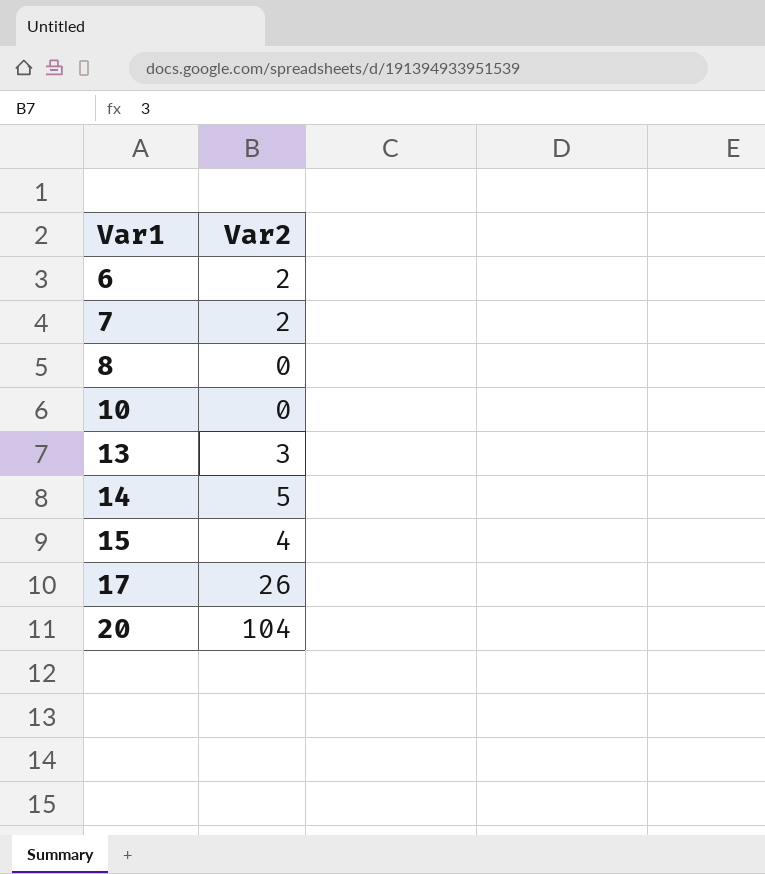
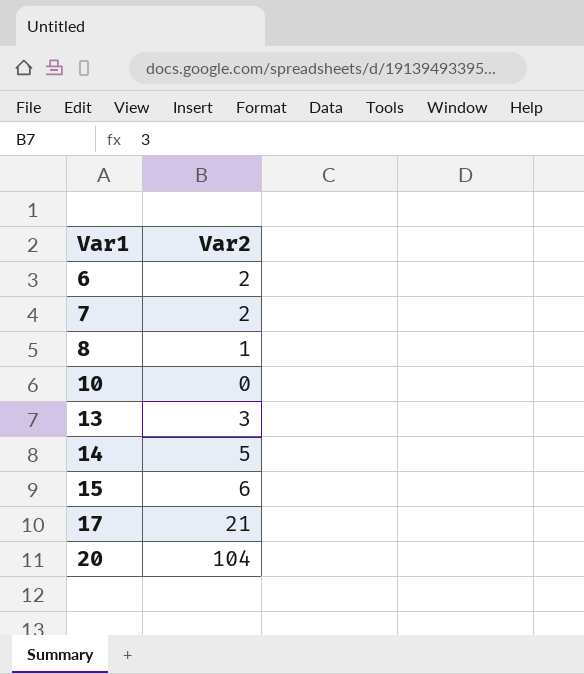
8 | Var2: 0 -> 1
15 | Var2: 4 -> 6
17 | Var2: 26 -> 21

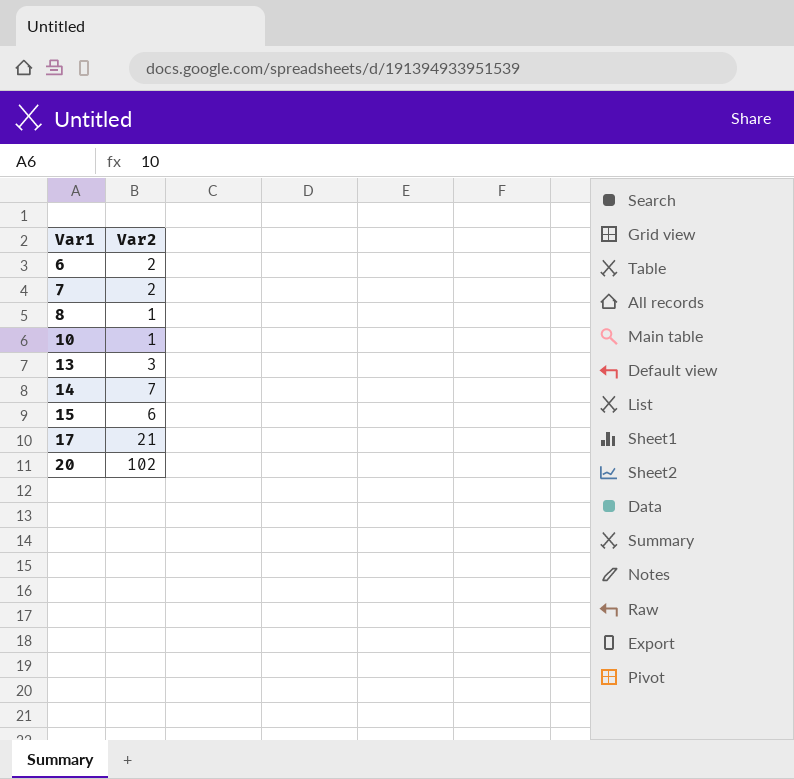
10 | Var2: 0 -> 1
14 | Var2: 5 -> 7
20 | Var2: 104 -> 102

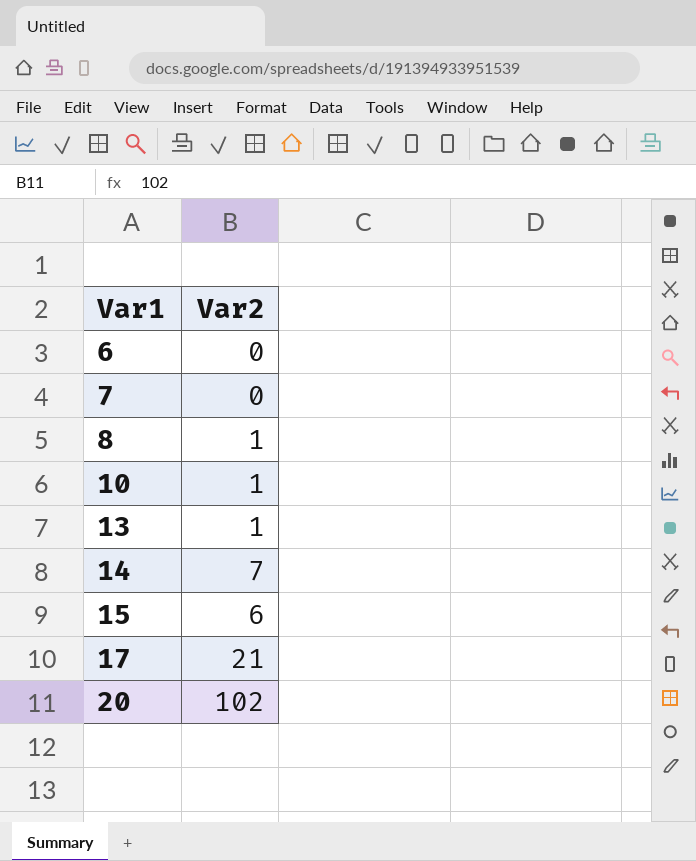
6 | Var2: 2 -> 0
7 | Var2: 2 -> 0
13 | Var2: 3 -> 1

